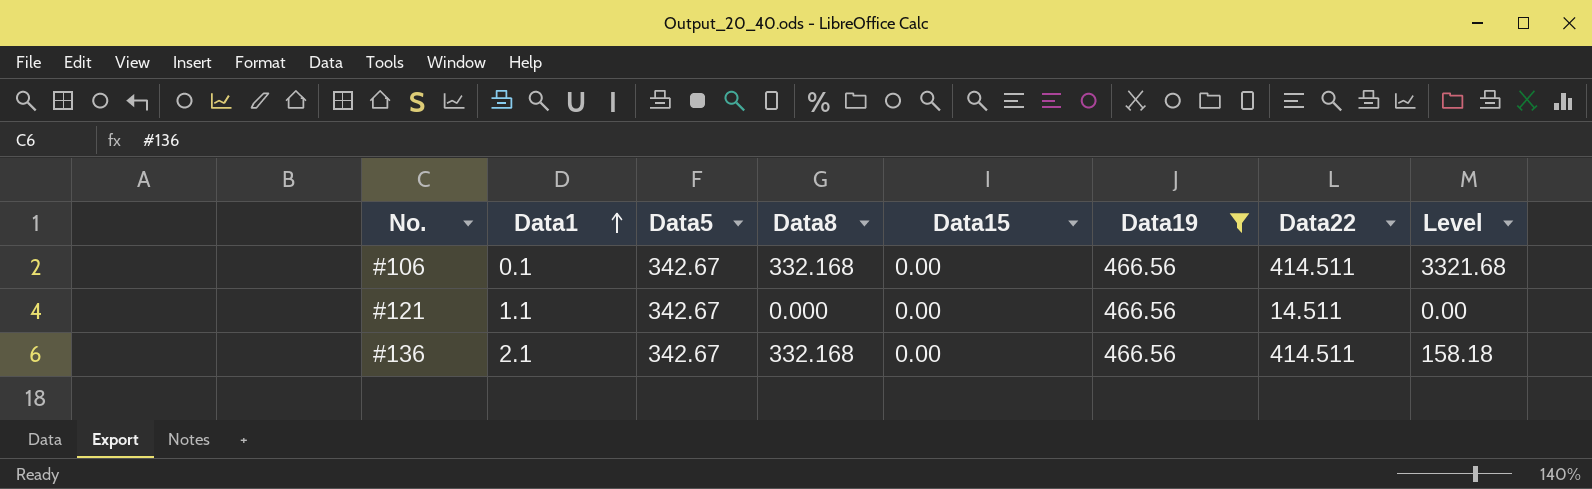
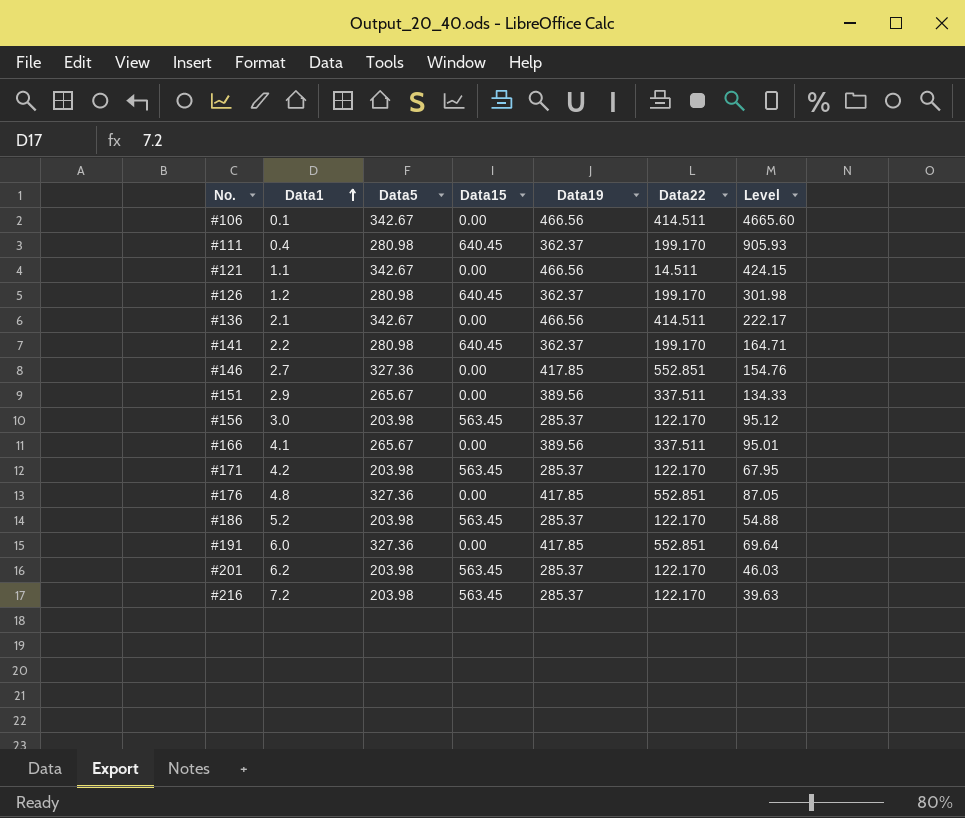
filter: Data19 = 466.56 -> none
column Data8 | position: 4 -> none
column Level | formula: [Data8] / [Data1] -> [Data19] / [Data1]

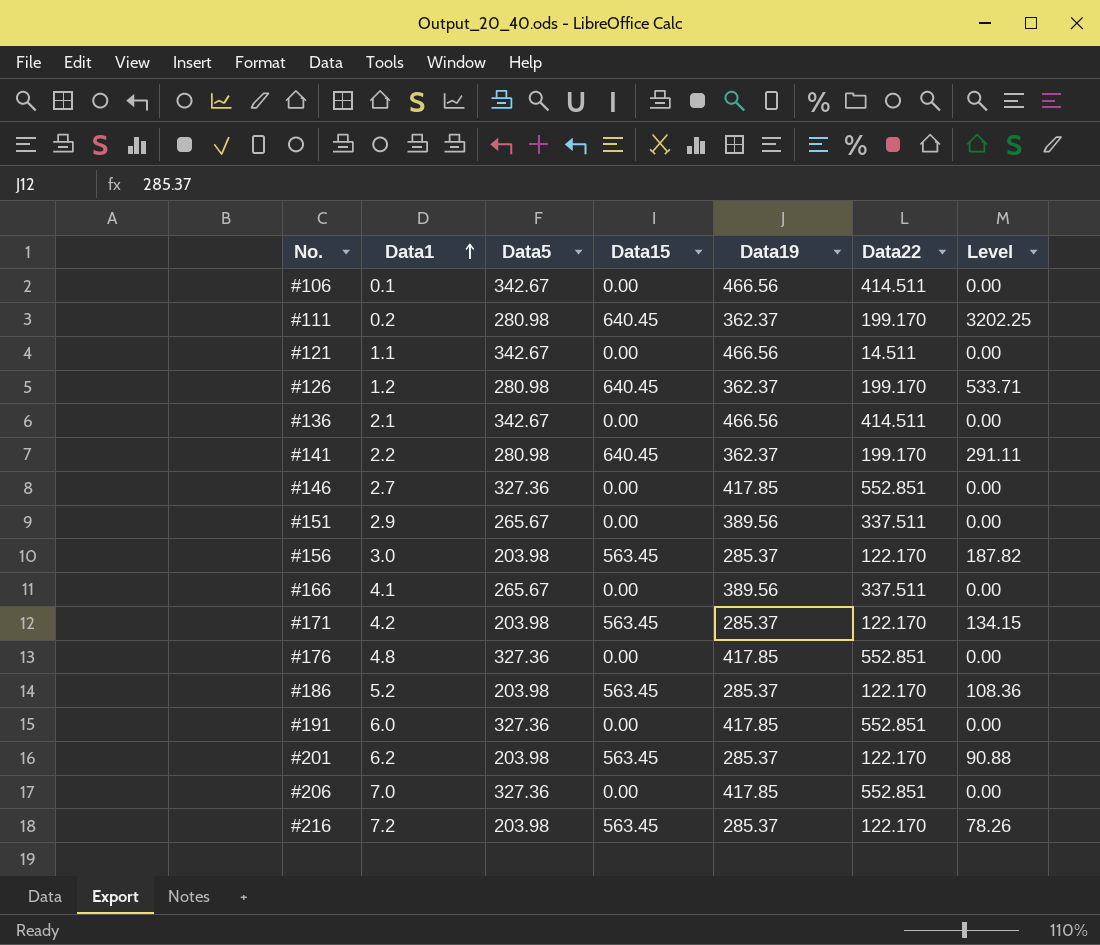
column Level | formula: [Data19] / [Data1] -> [Data15] / [Data1]
#111 | Data1: 0.4 -> 0.2
row #206: none -> 7.0 | 327.36 | 0.00 | 417.85 | 552.851 | 0.00

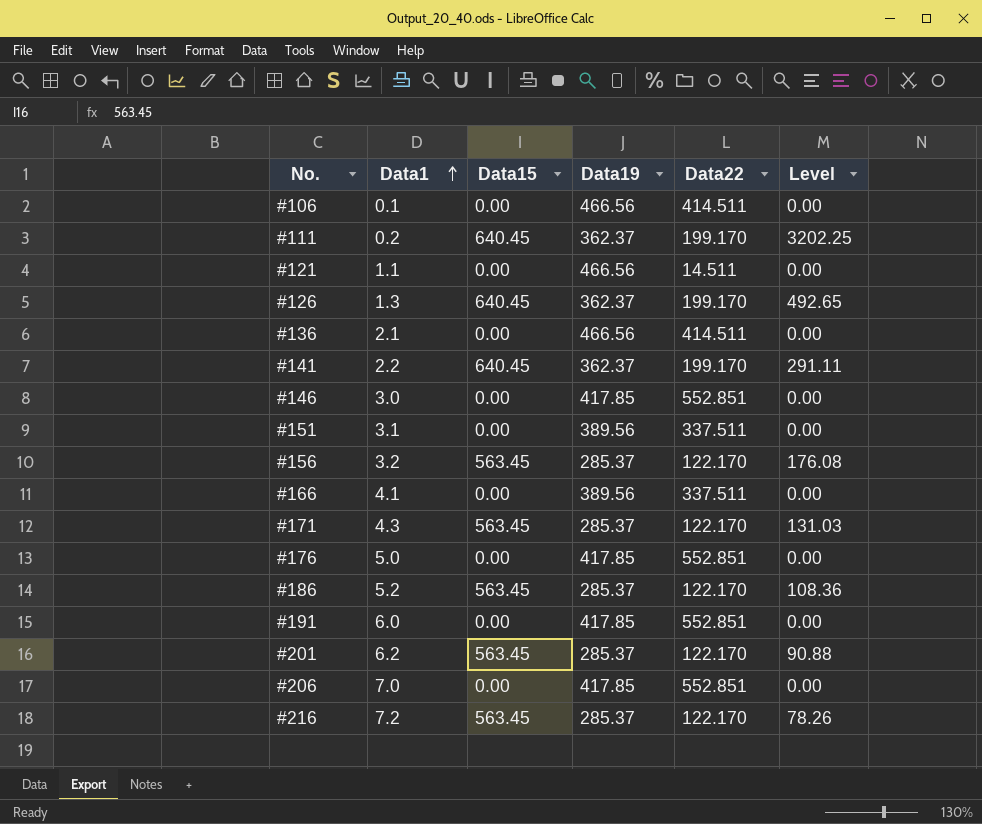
column Data5 | position: 3 -> none
#126 | Data1: 1.2 -> 1.3
#126 | Level: 533.71 -> 492.65
#146 | Data1: 2.7 -> 3.0
#151 | Data1: 2.9 -> 3.1
#156 | Data1: 3.0 -> 3.2
#156 | Level: 187.82 -> 176.08
#171 | Data1: 4.2 -> 4.3
#171 | Level: 134.15 -> 131.03
#176 | Data1: 4.8 -> 5.0

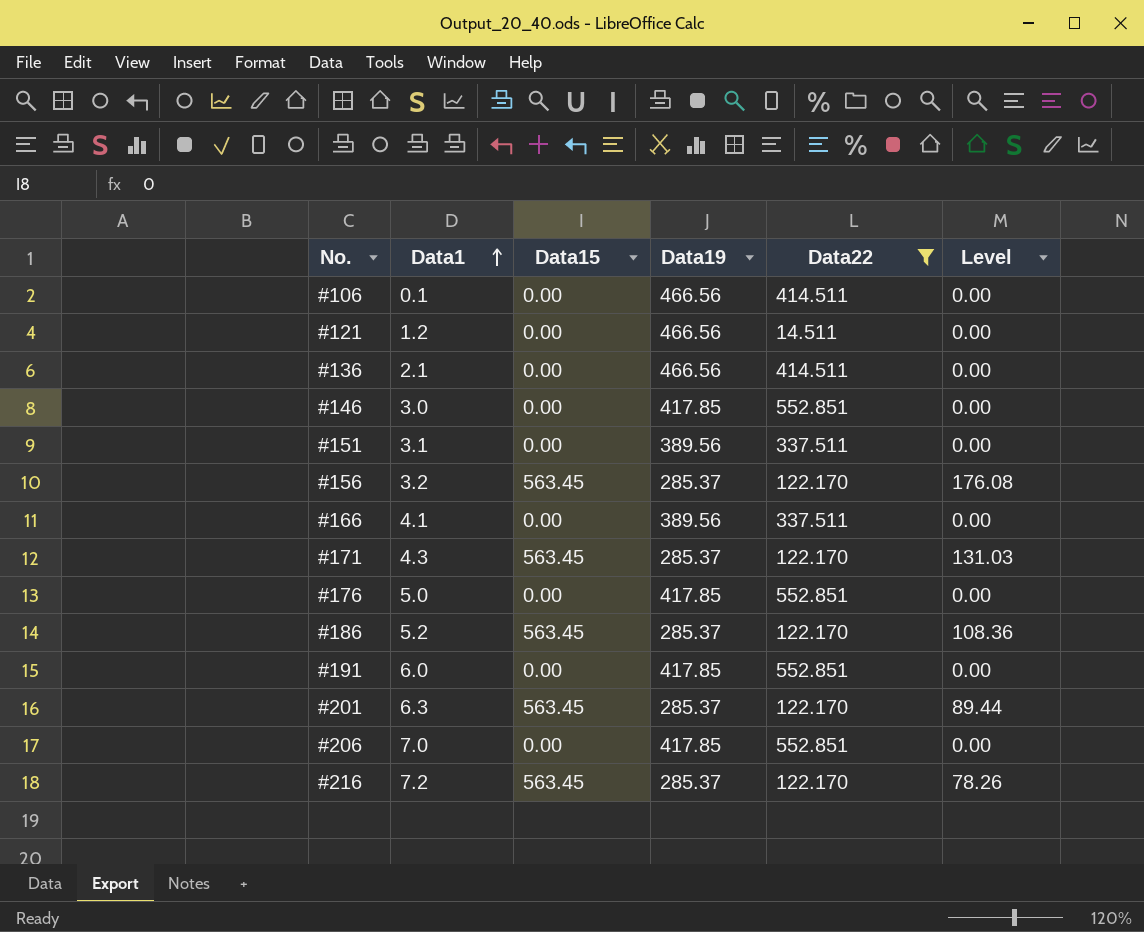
filter: none -> Data22 != 199.170
#121 | Data1: 1.1 -> 1.2
#201 | Data1: 6.2 -> 6.3
#201 | Level: 90.88 -> 89.44

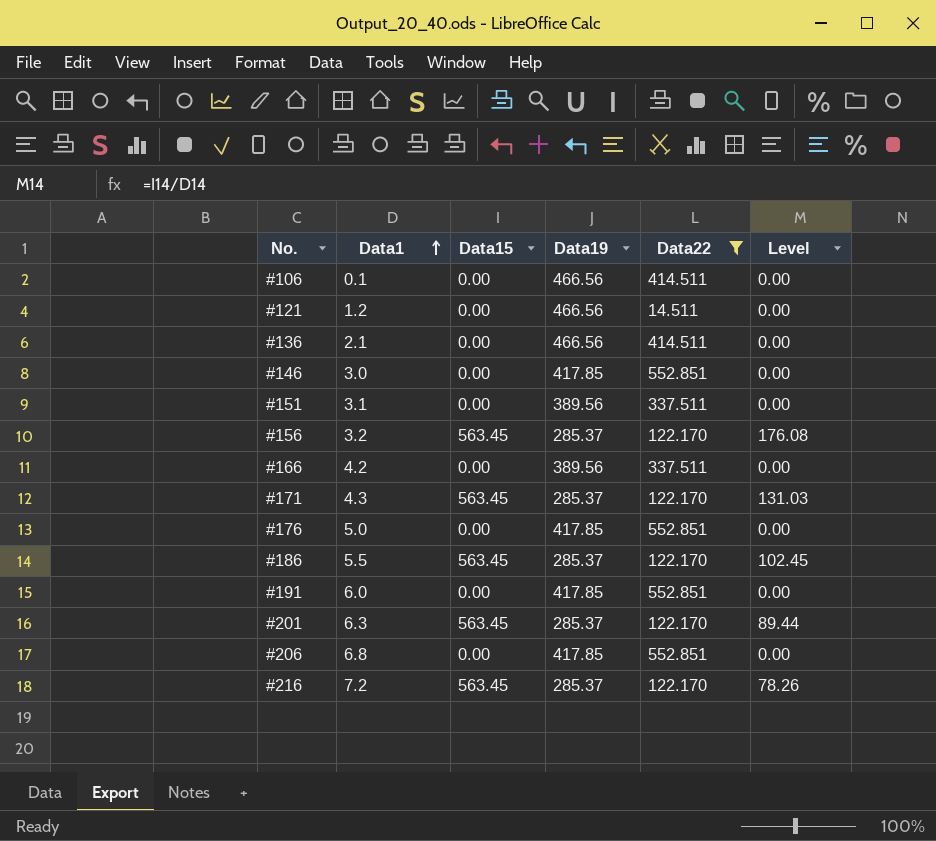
#166 | Data1: 4.1 -> 4.2
#186 | Data1: 5.2 -> 5.5
#186 | Level: 108.36 -> 102.45
#206 | Data1: 7.0 -> 6.8

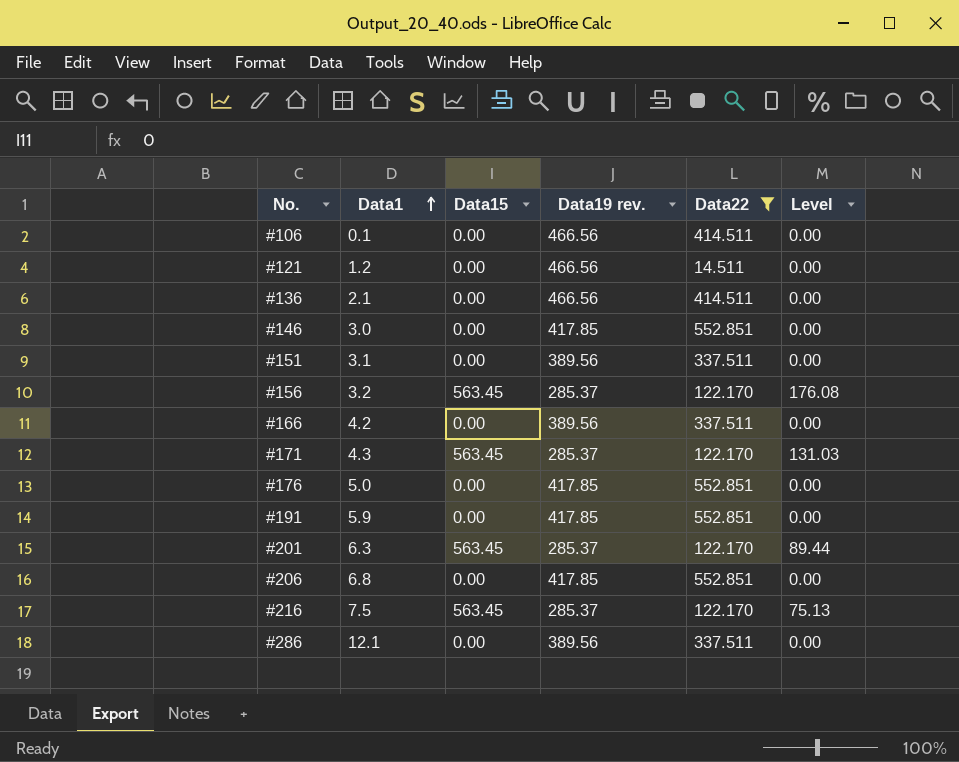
column name: Data19 -> Data19 rev.
row #186: 5.5 | 563.45 | 285.37 | 122.170 | 102.45 -> none
#191 | Data1: 6.0 -> 5.9
#216 | Data1: 7.2 -> 7.5
#216 | Level: 78.26 -> 75.13
row #286: none -> 12.1 | 0.00 | 389.56 | 337.511 | 0.00

